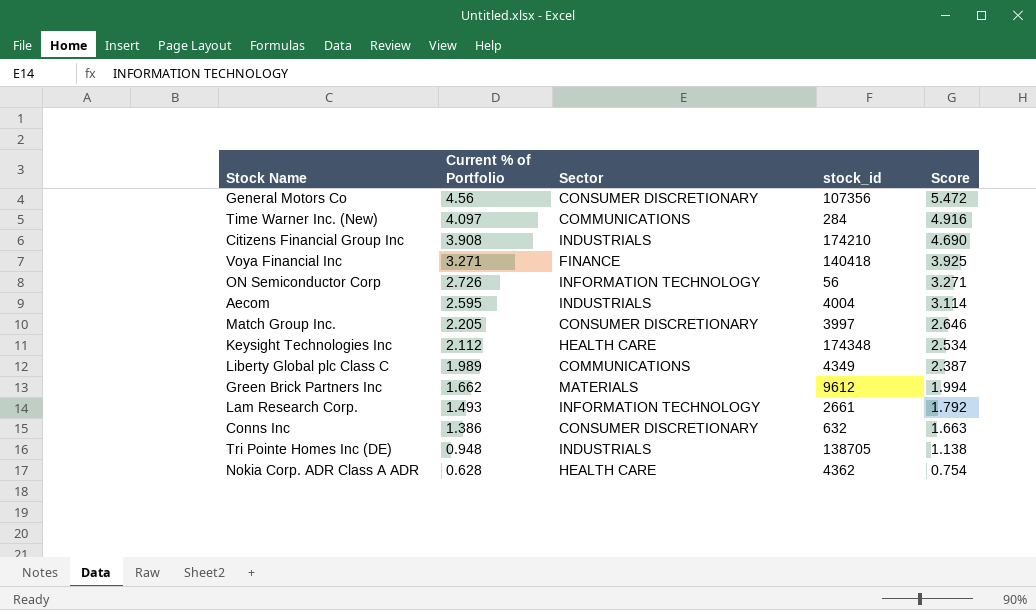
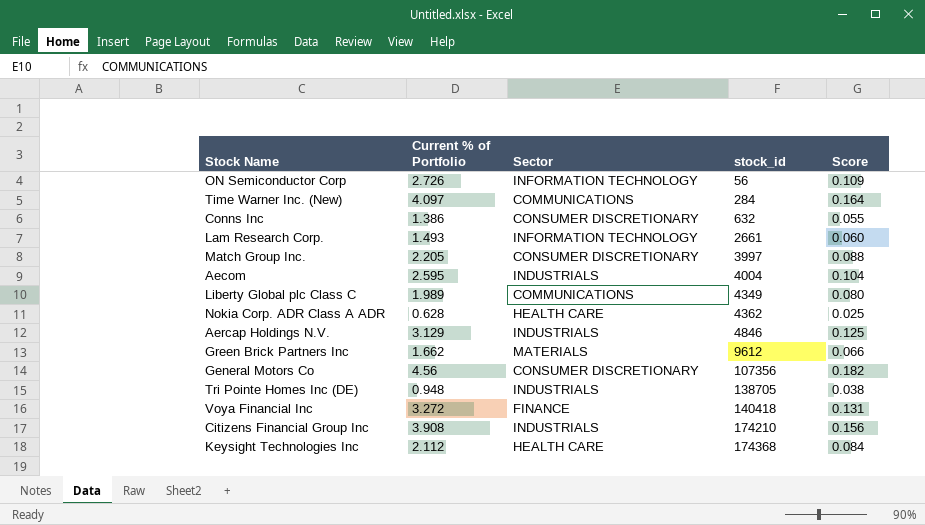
row order: Current % of Portfolio descending -> stock_id ascending
column Score | formula: [Current % of Portfolio] * 1.2 -> [Current % of Portfolio] * 0.04
row Aercap Holdings N.V.: none -> 3.129 | INDUSTRIALS | 4846 | 0.125
Voya Financial Inc | Current % of Portfolio: 3.271 -> 3.272
Keysight Technologies Inc | stock_id: 174348 -> 174368

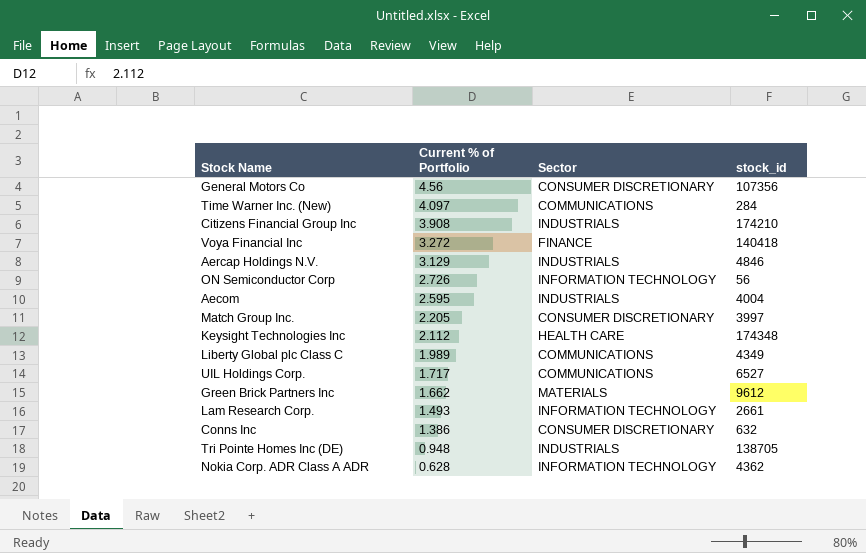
row order: stock_id ascending -> Current % of Portfolio descending
column Score | formula: [Current % of Portfolio] * 0.04 -> none
Keysight Technologies Inc | stock_id: 174368 -> 174348
row UIL Holdings Corp.: none -> 1.717 | COMMUNICATIONS | 6527
Nokia Corp. ADR Class A ADR | Sector: HEALTH CARE -> INFORMATION TECHNOLOGY

